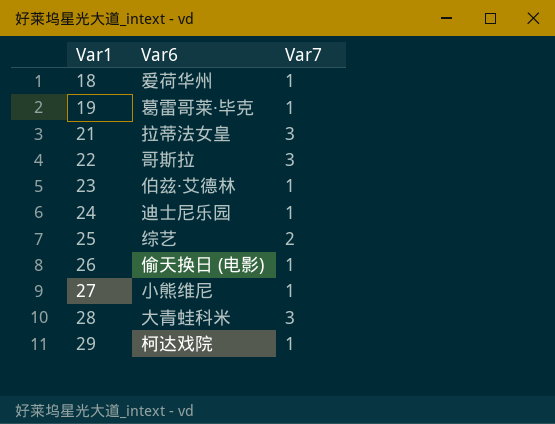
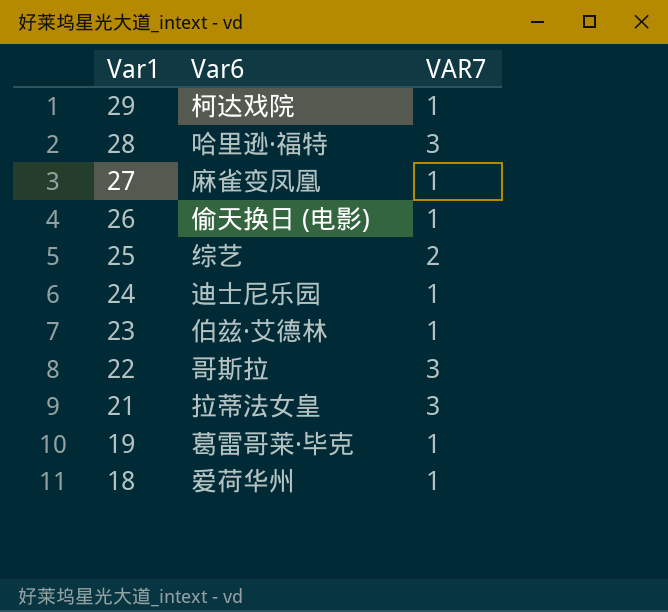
row order: Var1 ascending -> Var1 descending
column name: Var7 -> VAR7
28 | Var6: 大青蛙科米 -> 哈里逊·福特
27 | Var6: 小熊维尼 -> 麻雀变凤凰

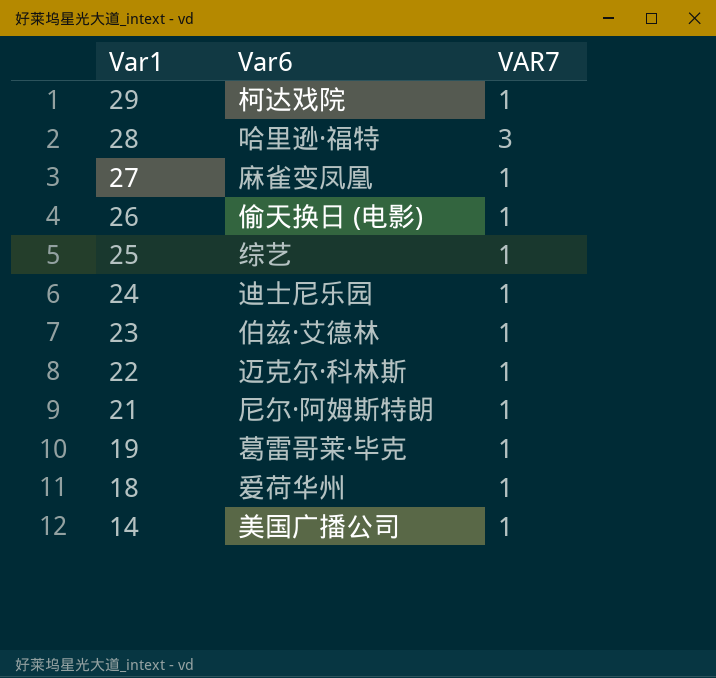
25 | VAR7: 2 -> 1
22 | Var6: 哥斯拉 -> 迈克尔·科林斯
22 | VAR7: 3 -> 1
21 | Var6: 拉蒂法女皇 -> 尼尔·阿姆斯特朗
21 | VAR7: 3 -> 1
row 14: none -> 美国广播公司 | 1

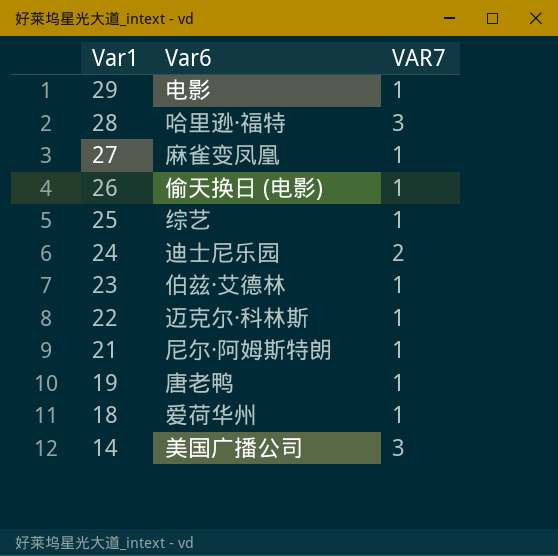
29 | Var6: 柯达戏院 -> 电影
24 | VAR7: 1 -> 2
19 | Var6: 葛雷哥莱·毕克 -> 唐老鸭
14 | VAR7: 1 -> 3

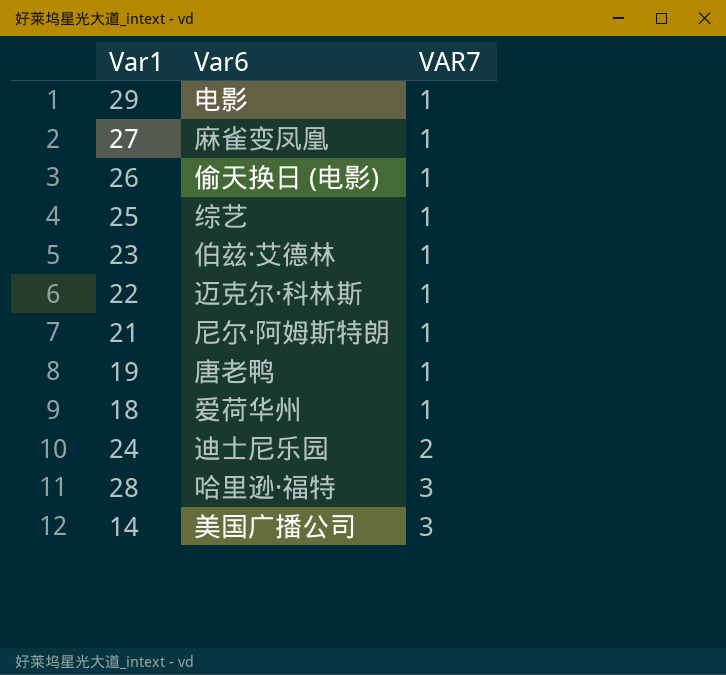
row order: Var1 descending -> VAR7 ascending

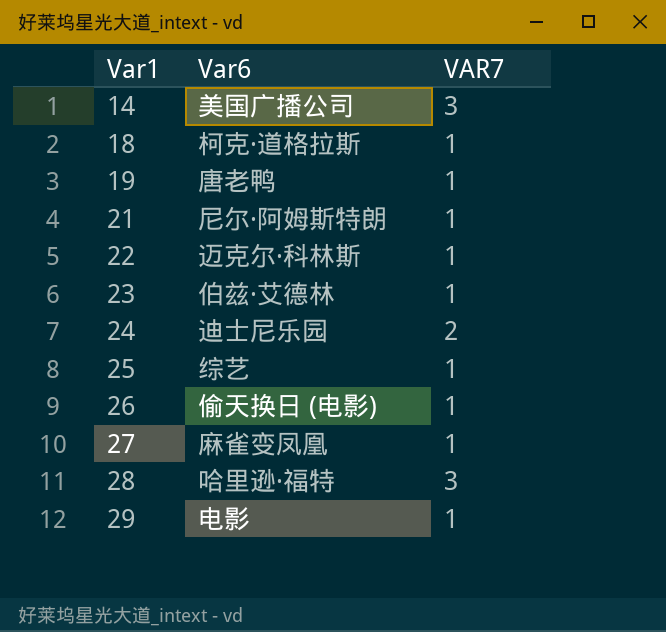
row order: VAR7 ascending -> Var1 ascending
18 | Var6: 爱荷华州 -> 柯克·道格拉斯

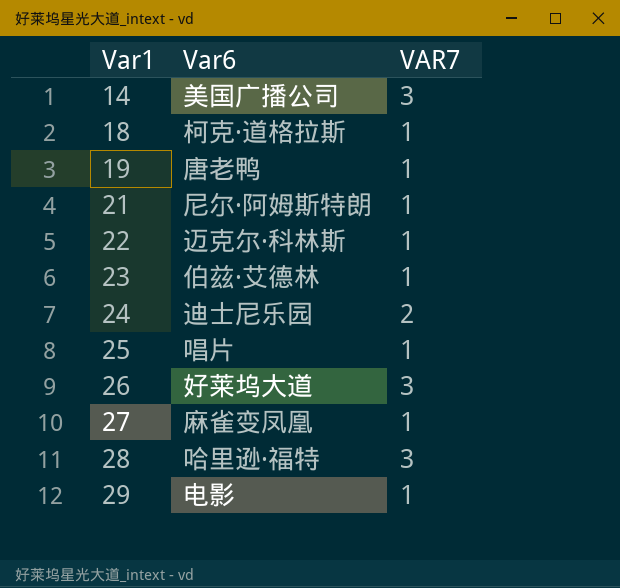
25 | Var6: 综艺 -> 唱片
26 | Var6: 偷天换日 (电影) -> 好莱坞大道
26 | VAR7: 1 -> 3

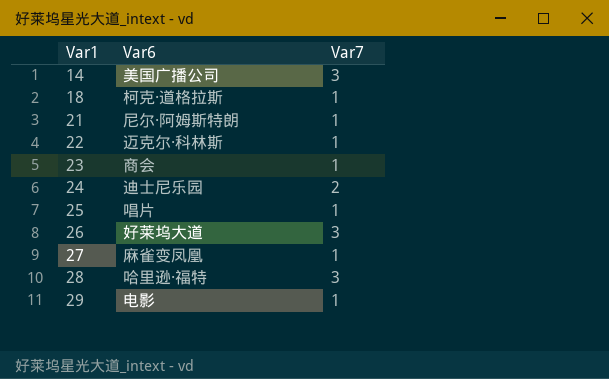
column name: VAR7 -> Var7
row 19: 唐老鸭 | 1 -> none
23 | Var6: 伯兹·艾德林 -> 商会

